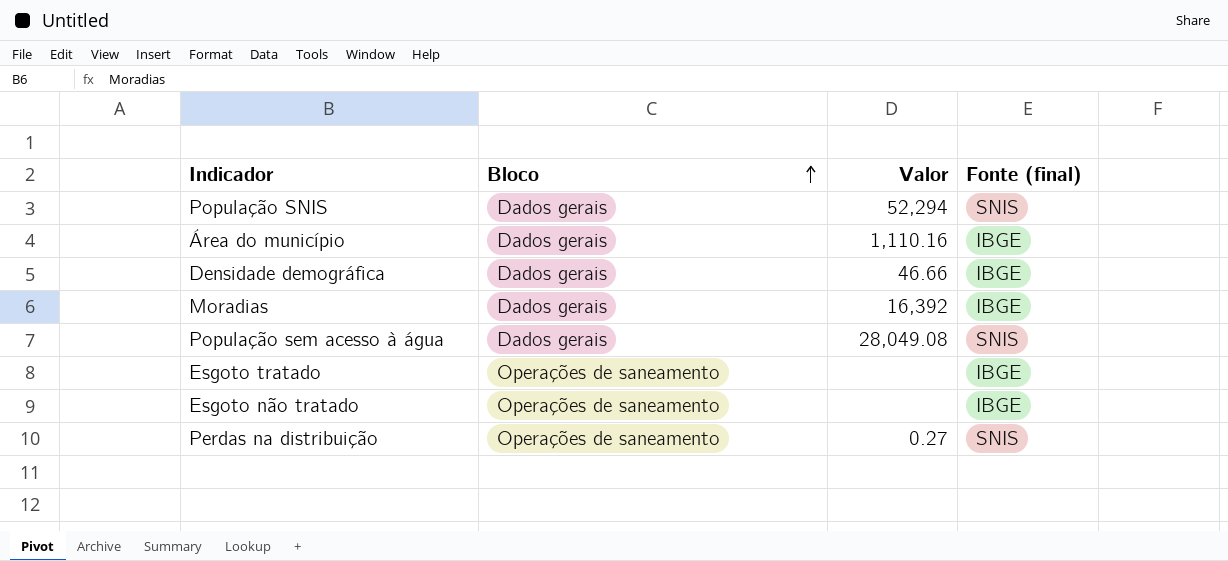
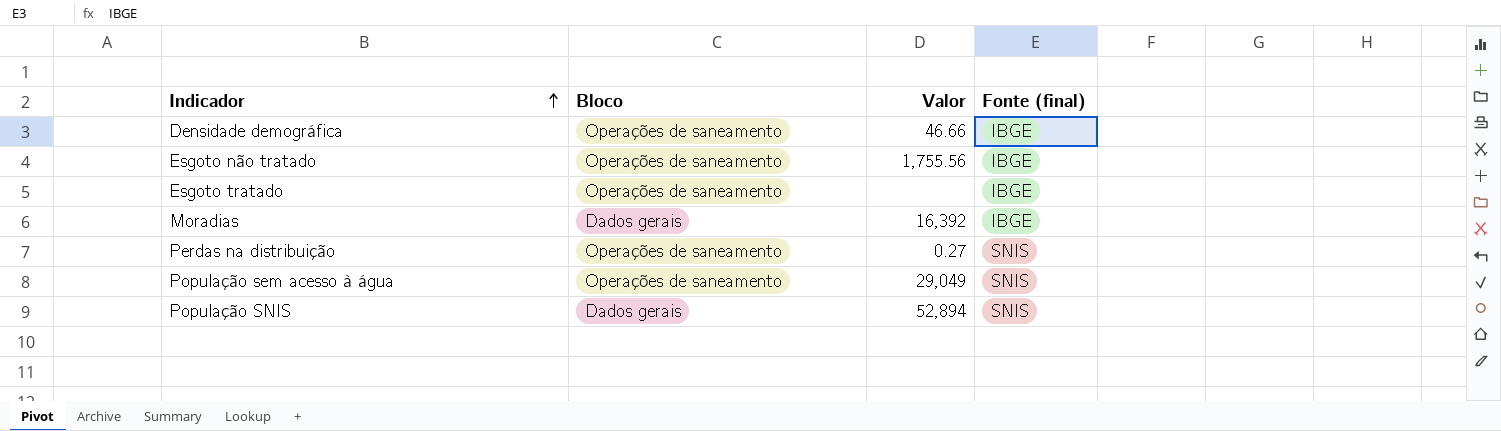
row order: Bloco ascending -> Indicador ascending
row Área do município: Dados gerais | 1,110.16 | IBGE -> none
Densidade demográfica | Bloco: Dados gerais -> Operações de saneamento
Esgoto não tratado | Valor: none -> 1,755.56
População sem acesso à água | Bloco: Dados gerais -> Operações de saneamento
População sem acesso à água | Valor: 28,049.08 -> 29,049
População SNIS | Valor: 52,294 -> 52,894

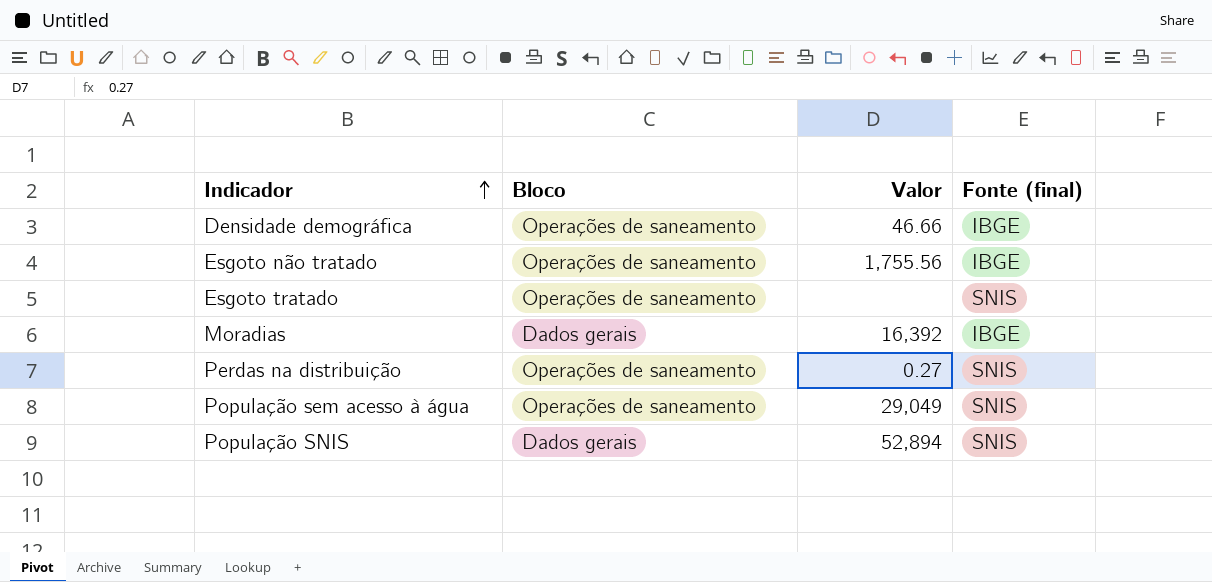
Esgoto tratado | Fonte (final): IBGE -> SNIS

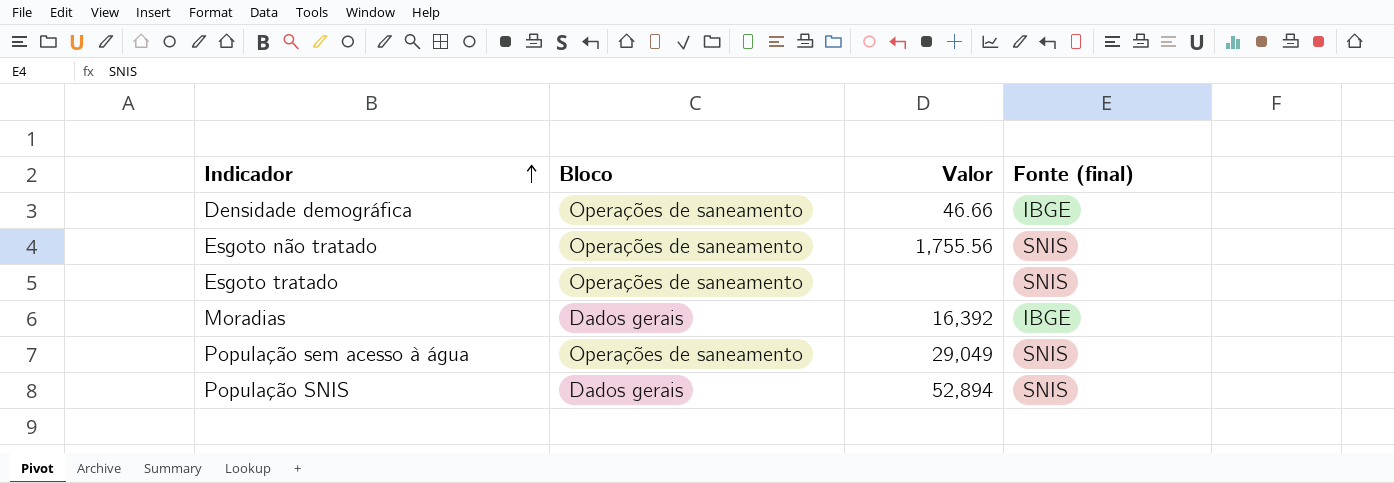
row Perdas na distribuição: Operações de saneamento | 0.27 | SNIS -> none
Esgoto não tratado | Fonte (final): IBGE -> SNIS

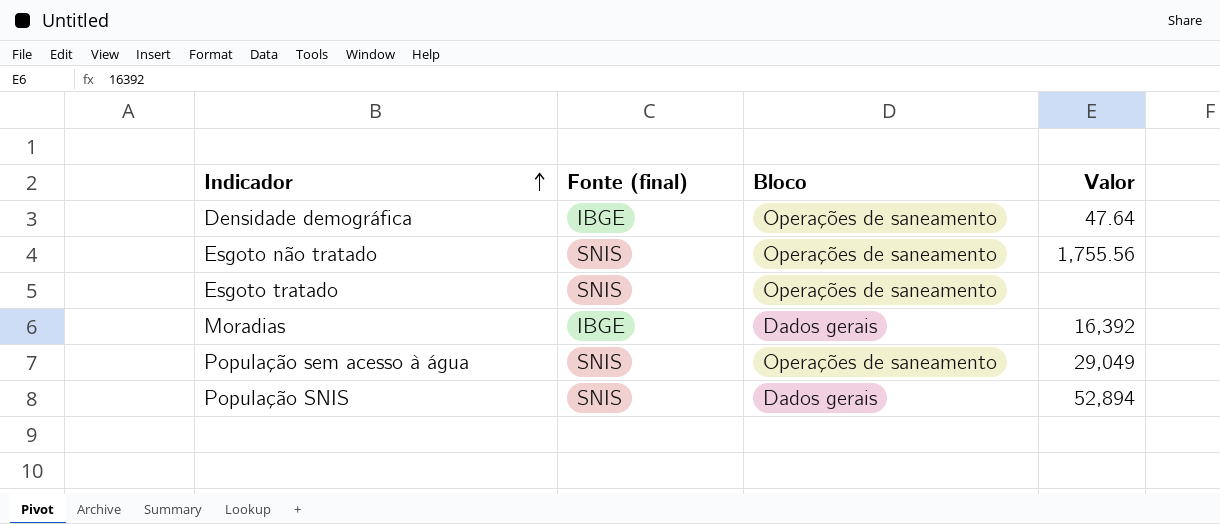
column Fonte (final) | position: 4 -> 2
Densidade demográfica | Valor: 46.66 -> 47.64

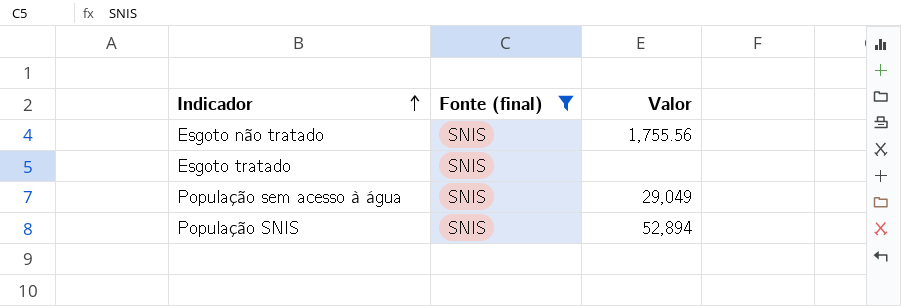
filter: none -> Fonte (final) = SNIS
column Bloco | position: 3 -> none

